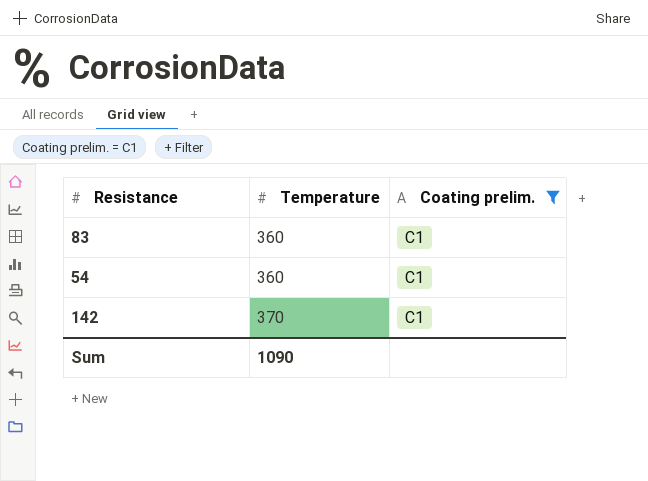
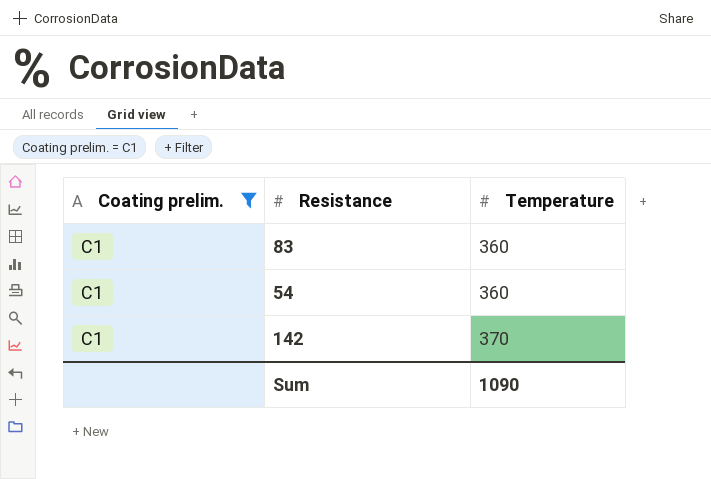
column Coating prelim. | position: 3 -> 1

